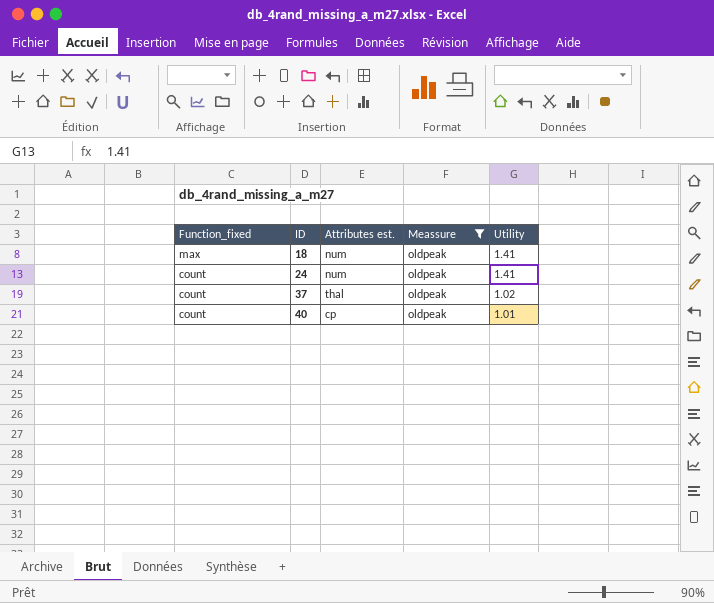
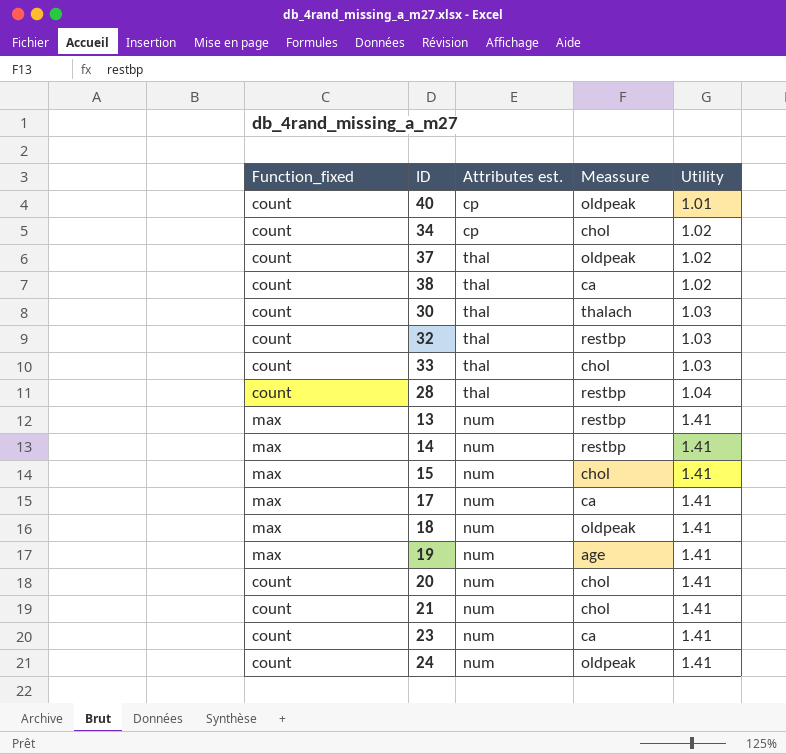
filter: Meassure = oldpeak -> none
row order: Function_fixed descending -> Utility ascending

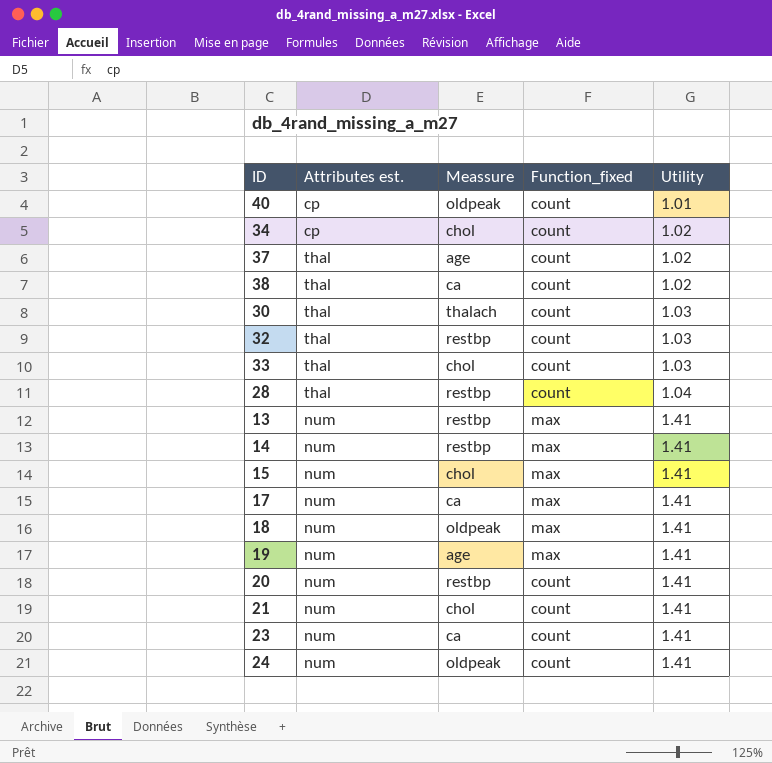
column Function_fixed | position: 1 -> 4
37 | Meassure: oldpeak -> age
20 | Meassure: chol -> restbp

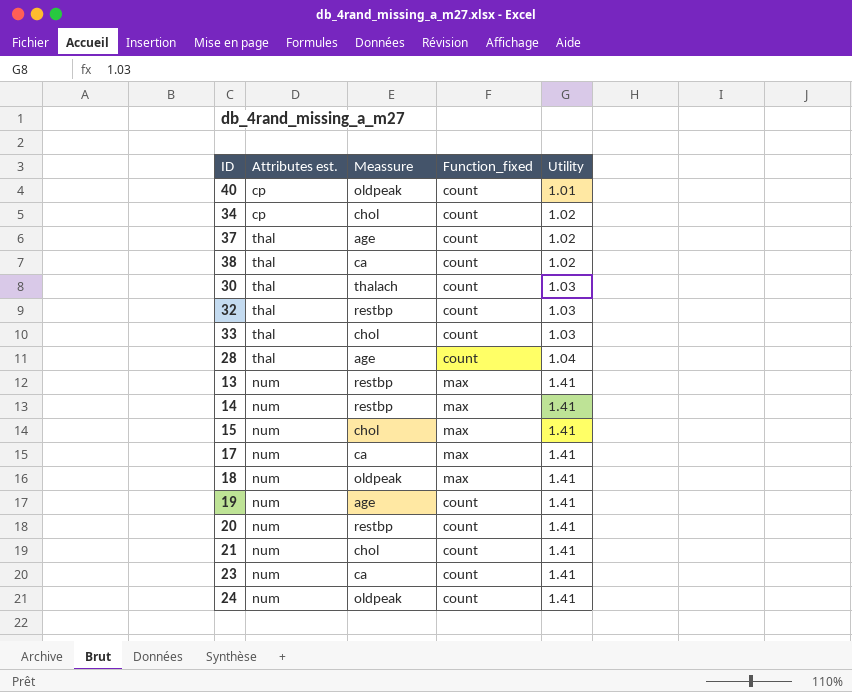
28 | Meassure: restbp -> age
19 | Function_fixed: max -> count

